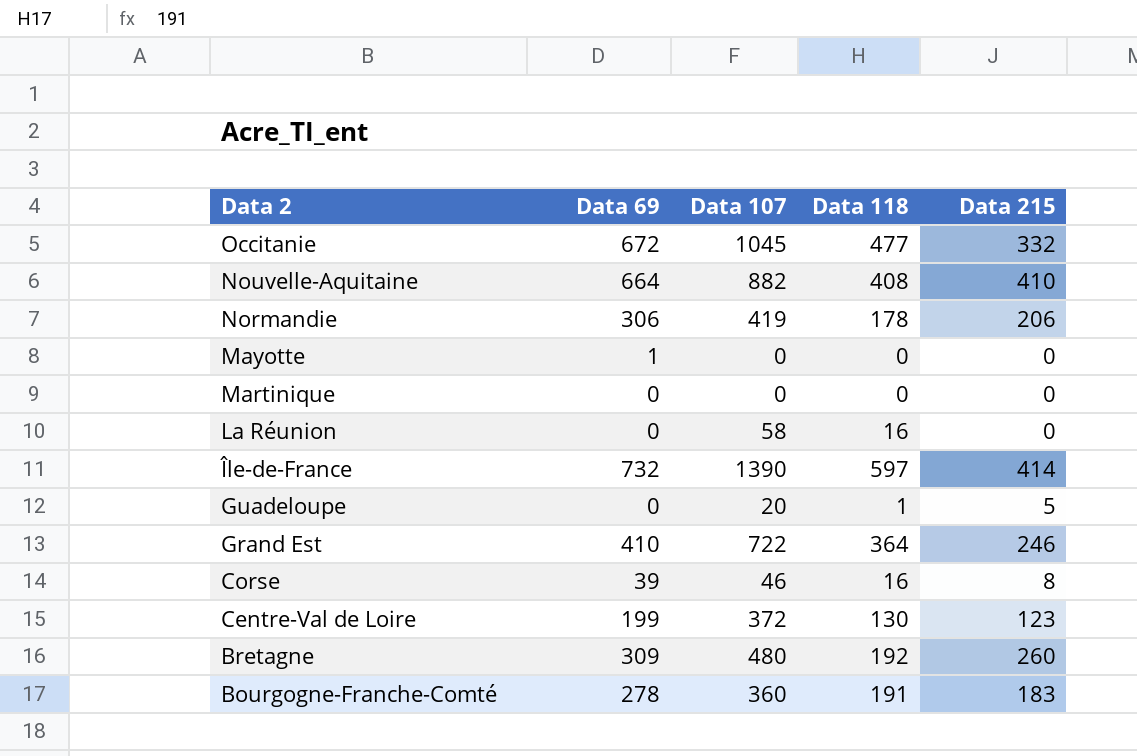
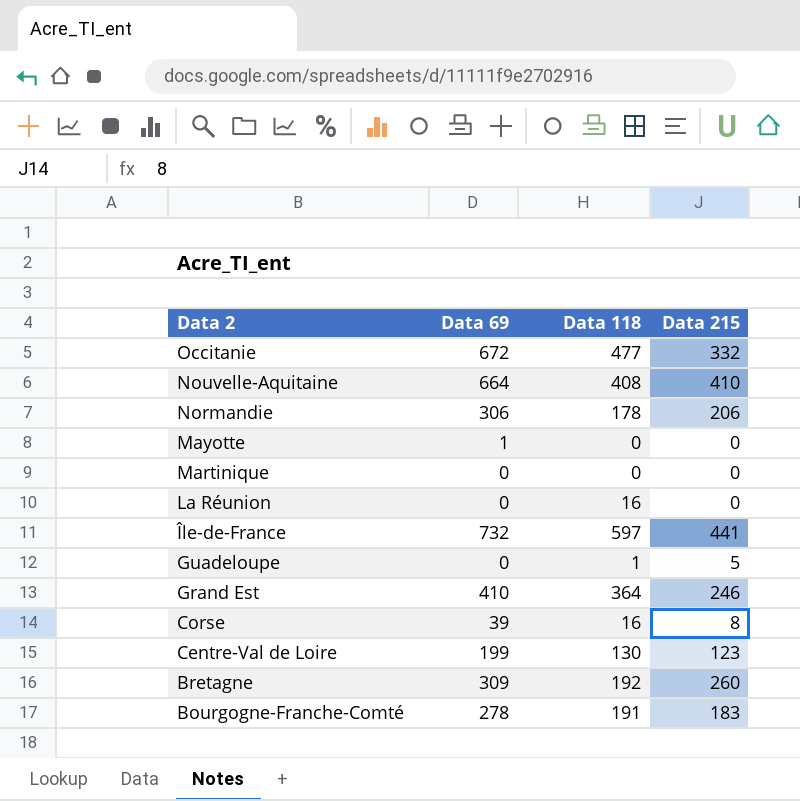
column Data 107 | position: 3 -> none
Île-de-France | Data 215: 414 -> 441

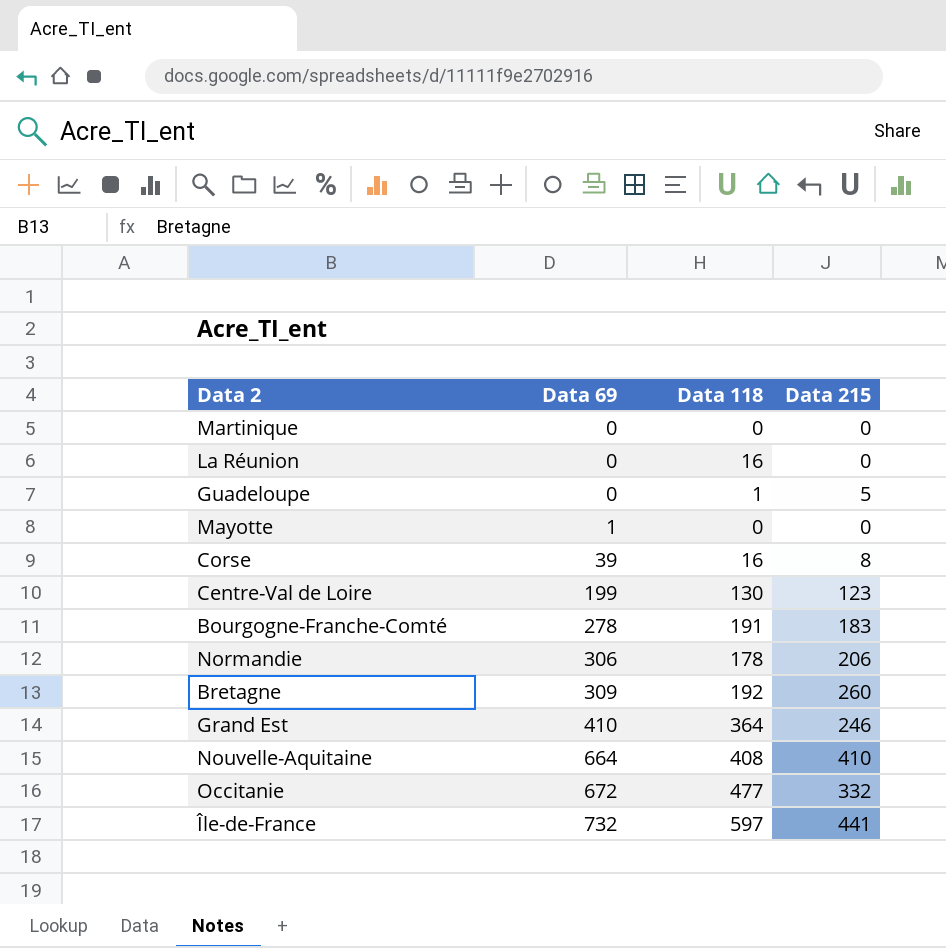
row order: Data 2 descending -> Data 69 ascending

